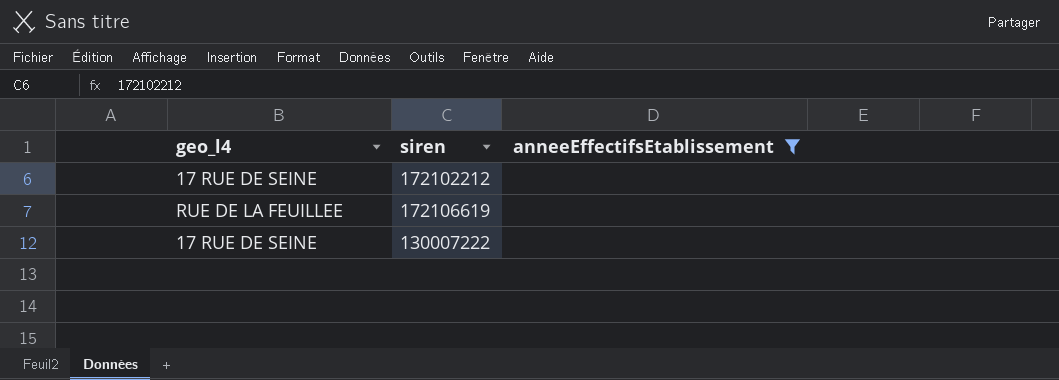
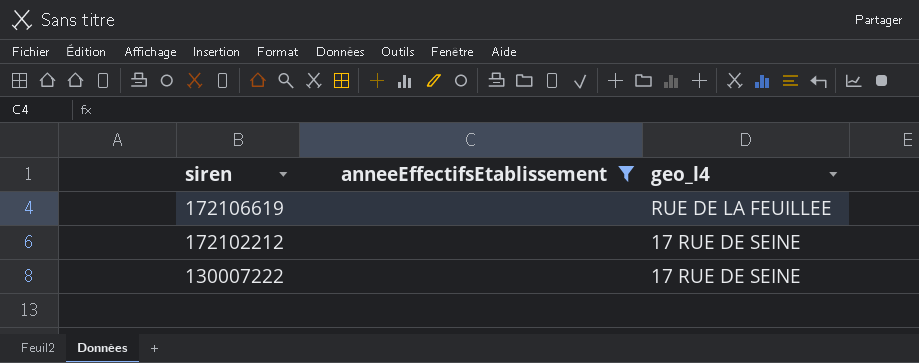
row order: none -> siren descending
column geo_l4 | position: 1 -> 3

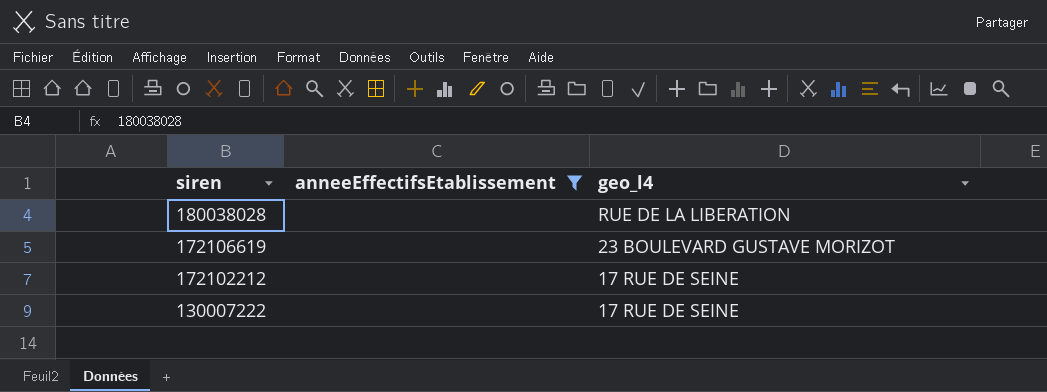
row 180038028: none -> none | RUE DE LA LIBERATION
172106619 | geo_l4: RUE DE LA FEUILLEE -> 23 BOULEVARD GUSTAVE MORIZOT

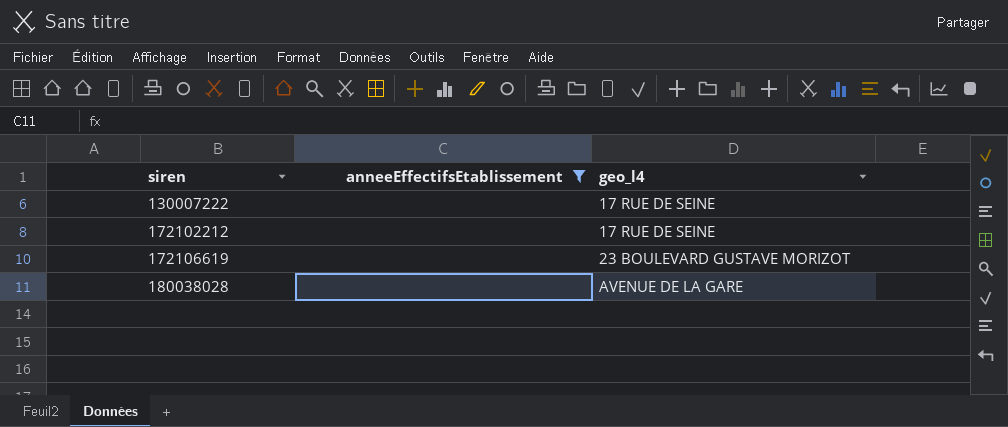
row order: siren descending -> siren ascending
180038028 | geo_l4: RUE DE LA LIBERATION -> AVENUE DE LA GARE

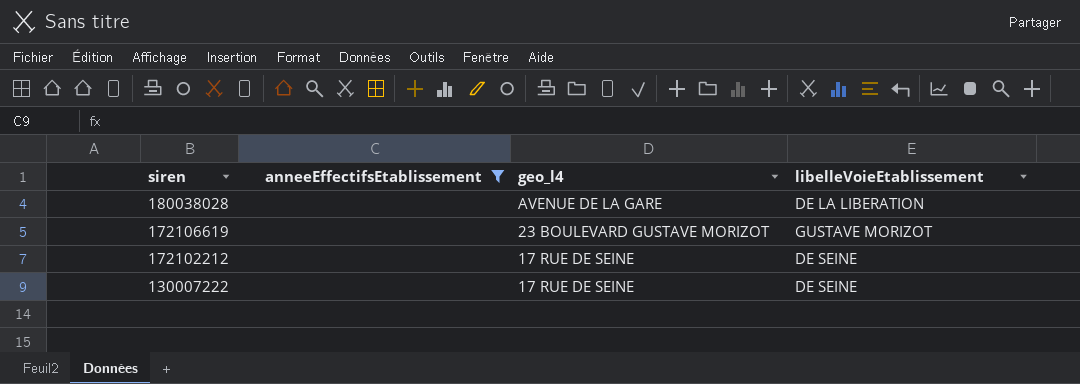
row order: siren ascending -> siren descending
column libelleVoieEtablissement | position: none -> 4

